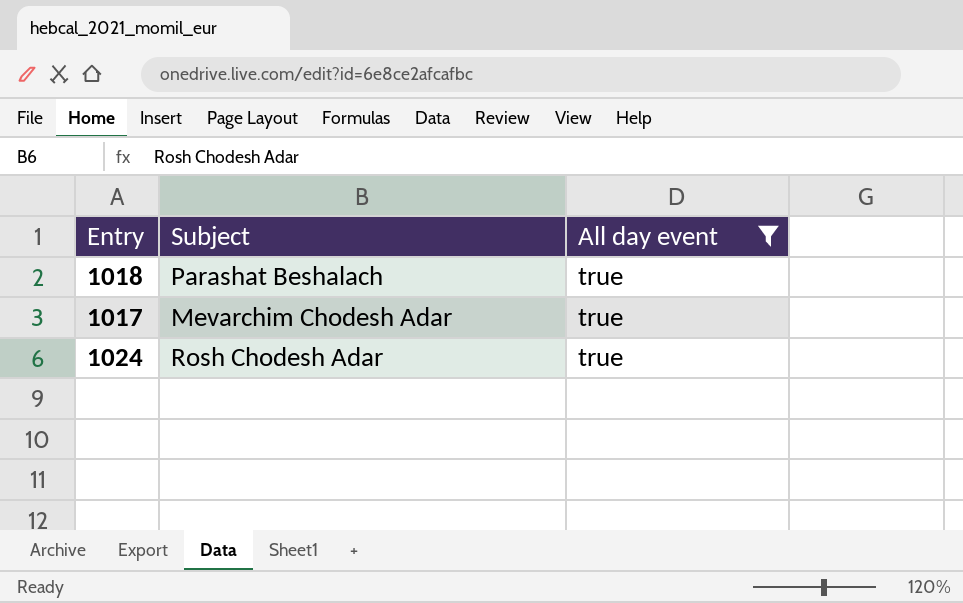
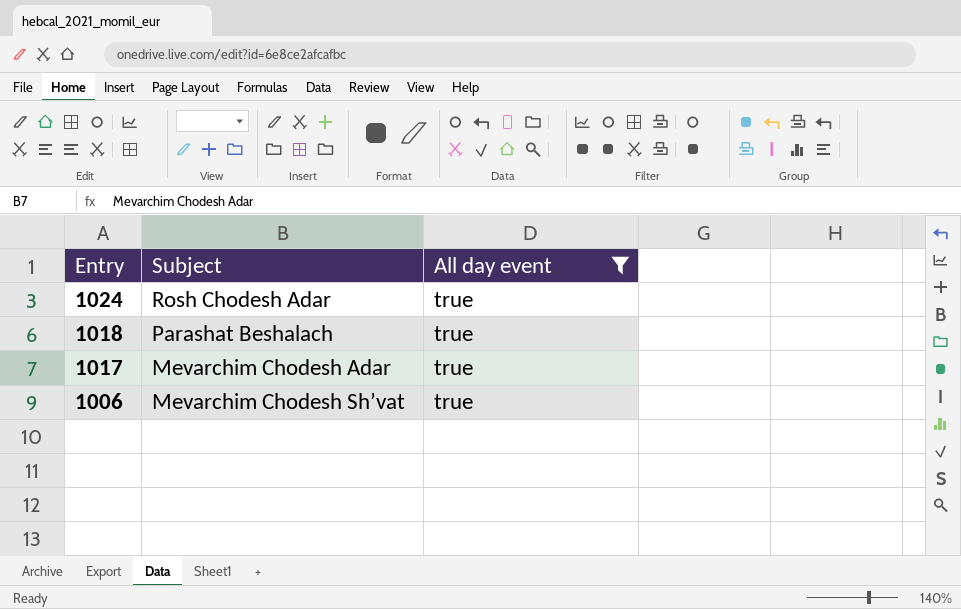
row order: none -> Entry descending
row 1006: none -> Mevarchim Chodesh Sh’vat | true

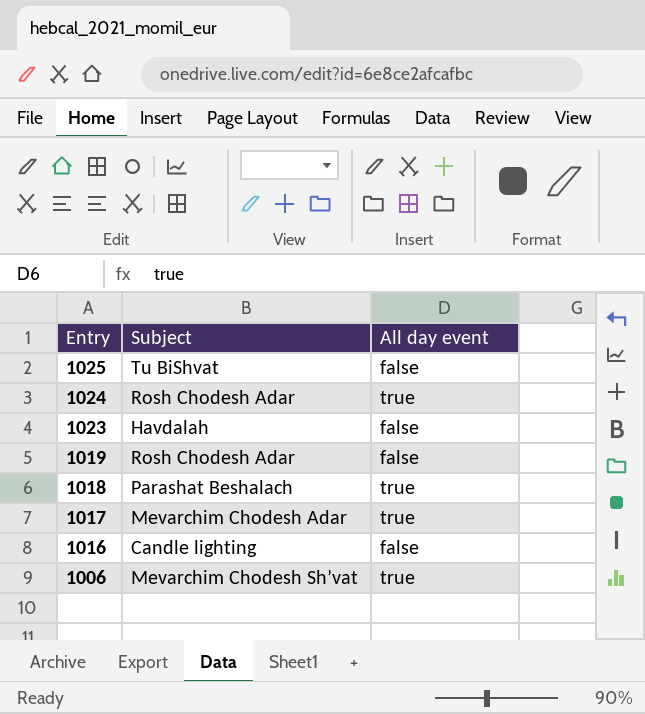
filter: All day event = true -> none

